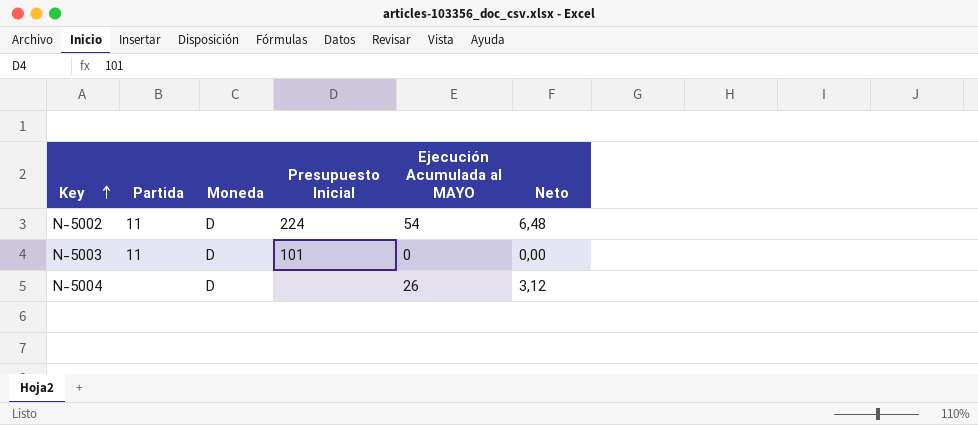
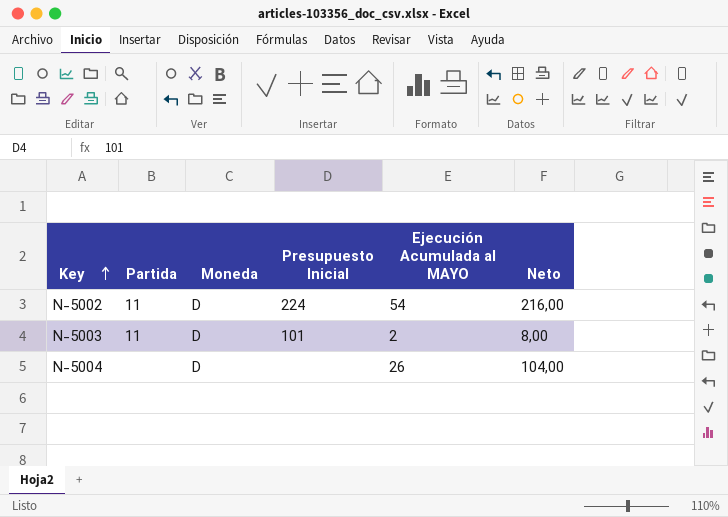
column Neto | formula: [Ejecución Acumulada al MAYO] * 0,12 -> [Ejecución Acumulada al MAYO] * 4
N-5003 | Ejecución Acumulada al MAYO: 0 -> 2

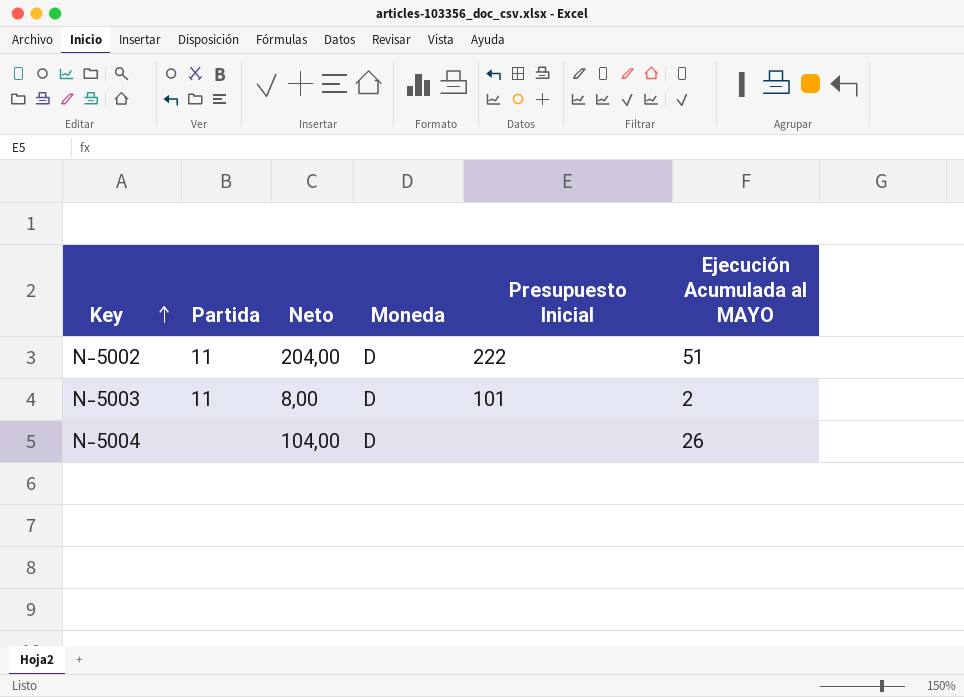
column Neto | position: 6 -> 3
N-5002 | Neto: 216,00 -> 204,00
N-5002 | Presupuesto Inicial: 224 -> 222
N-5002 | Ejecución Acumulada al MAYO: 54 -> 51

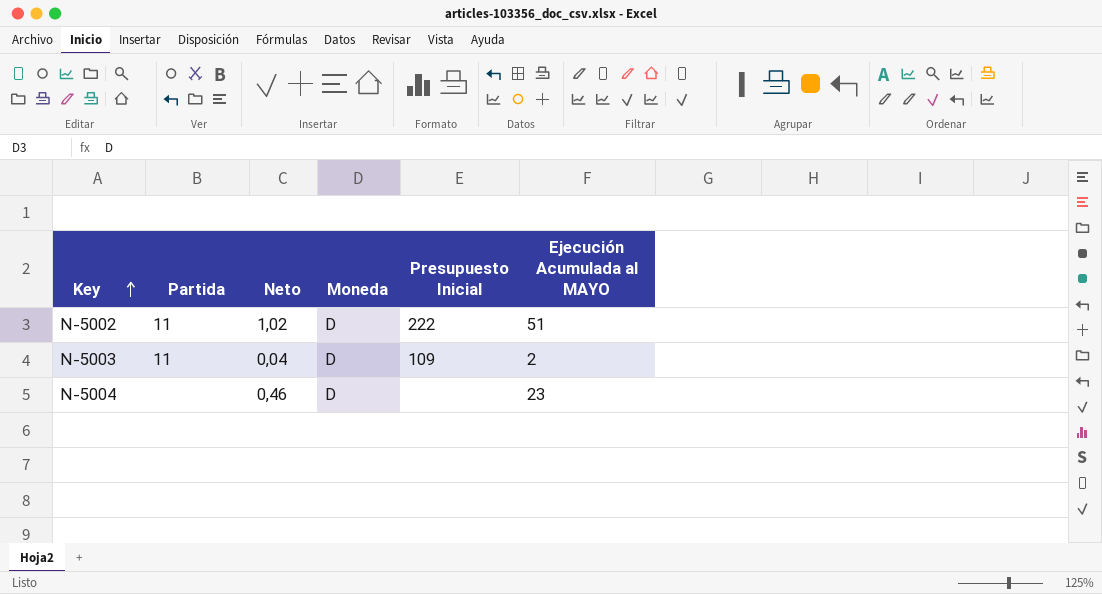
column Neto | formula: [Ejecución Acumulada al MAYO] * 4 -> [Ejecución Acumulada al MAYO] * 0,02
N-5003 | Presupuesto Inicial: 101 -> 109
N-5004 | Ejecución Acumulada al MAYO: 26 -> 23

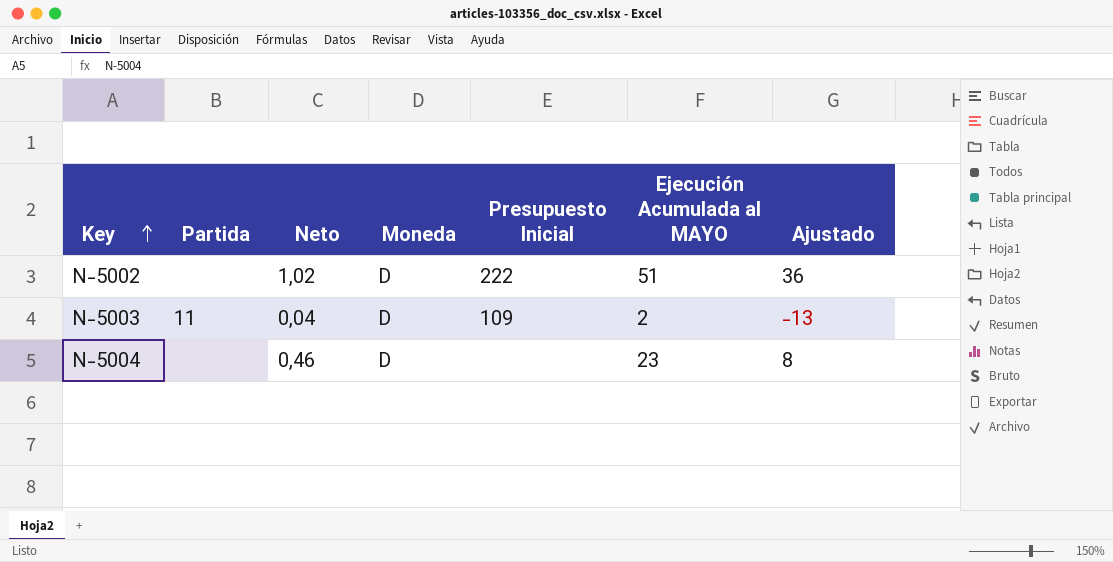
column Ajustado | formula: none -> [Ejecución Acumulada al MAYO] - 15
N-5002 | Partida: 11 -> none

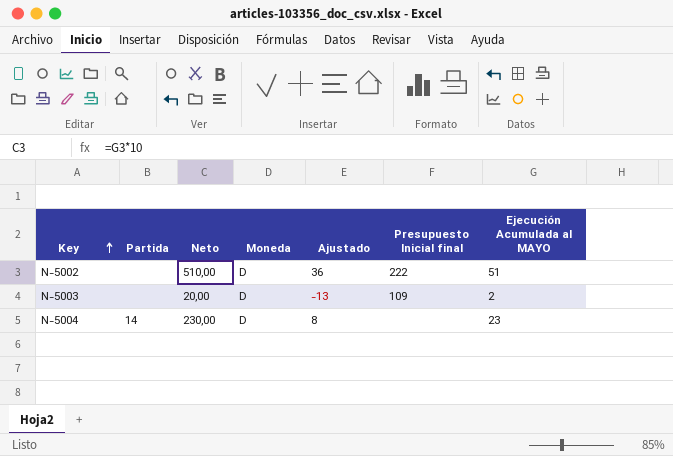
column Neto | formula: [Ejecución Acumulada al MAYO] * 0,02 -> [Ejecución Acumulada al MAYO] * 10
column Ajustado | position: 7 -> 5
column name: Presupuesto Inicial -> Presupuesto Inicial final
N-5003 | Partida: 11 -> none
N-5004 | Partida: none -> 14

